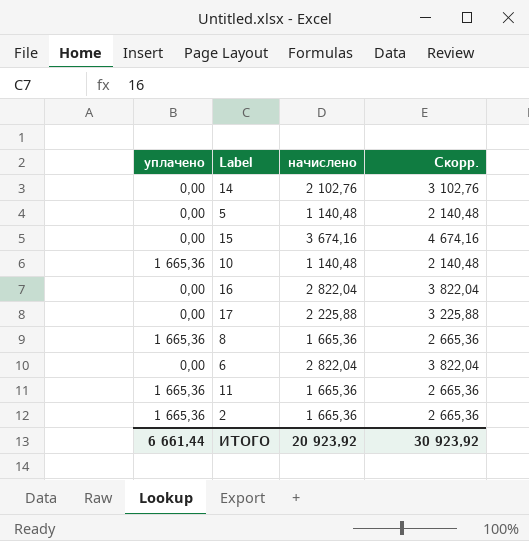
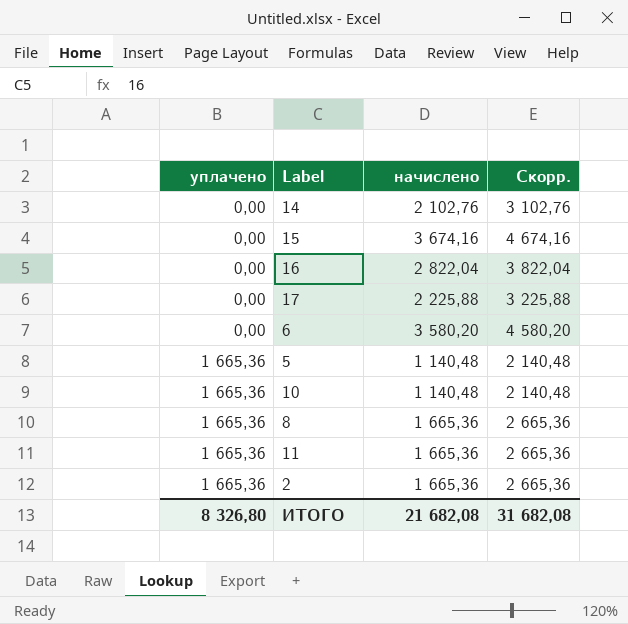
row order: none -> уплачено ascending
6 | начислено: 2 822,04 -> 3 580,20
6 | Скорр.: 3 822,04 -> 4 580,20
5 | уплачено: 0,00 -> 1 665,36
ИТОГО | уплачено: 6 661,44 -> 8 326,80
ИТОГО | начислено: 20 923,92 -> 21 682,08
ИТОГО | Скорр.: 30 923,92 -> 31 682,08

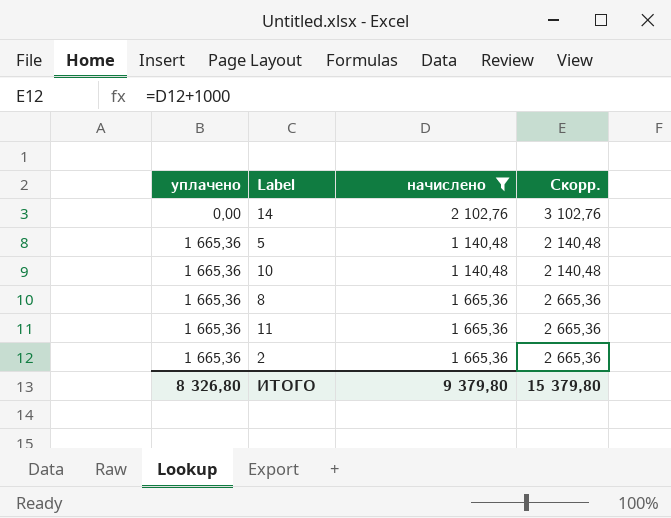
filter: none -> начислено <= 2 102,76
ИТОГО | начислено: 21 682,08 -> 9 379,80
ИТОГО | Скорр.: 31 682,08 -> 15 379,80

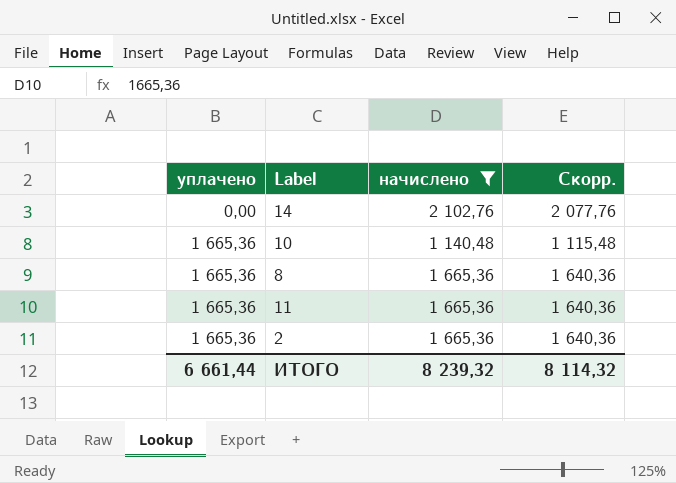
column Скорр. | formula: [начислено] + 1000 -> [начислено] - 25
row 5: 1 665,36 | 1 140,48 | 2 140,48 -> none
ИТОГО | уплачено: 8 326,80 -> 6 661,44
ИТОГО | начислено: 9 379,80 -> 8 239,32
ИТОГО | Скорр.: 15 379,80 -> 8 114,32

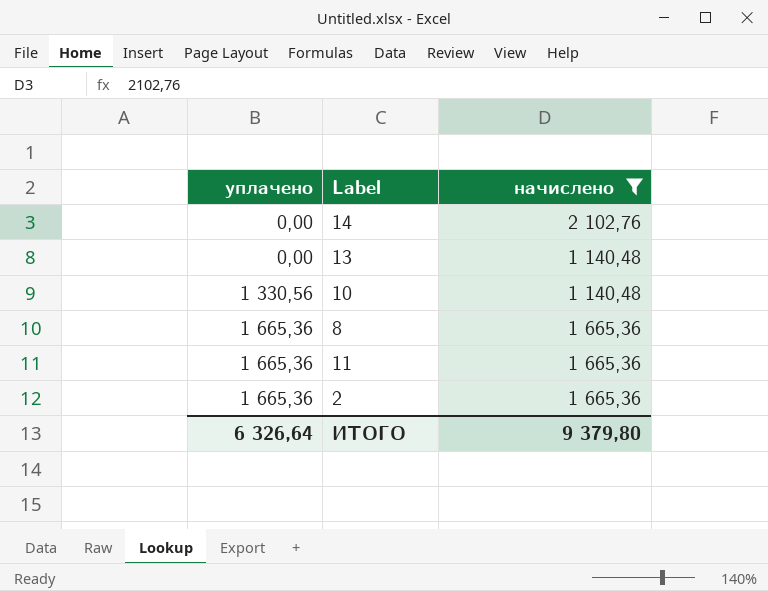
column Скорр. | formula: [начислено] - 25 -> none
row 13: none -> 0,00 | 1 140,48
10 | уплачено: 1 665,36 -> 1 330,56
ИТОГО | уплачено: 6 661,44 -> 6 326,64
ИТОГО | начислено: 8 239,32 -> 9 379,80

